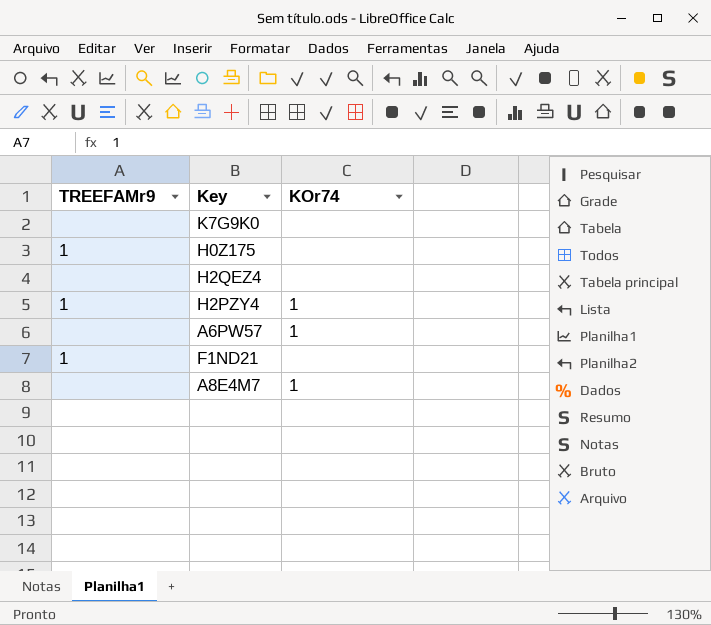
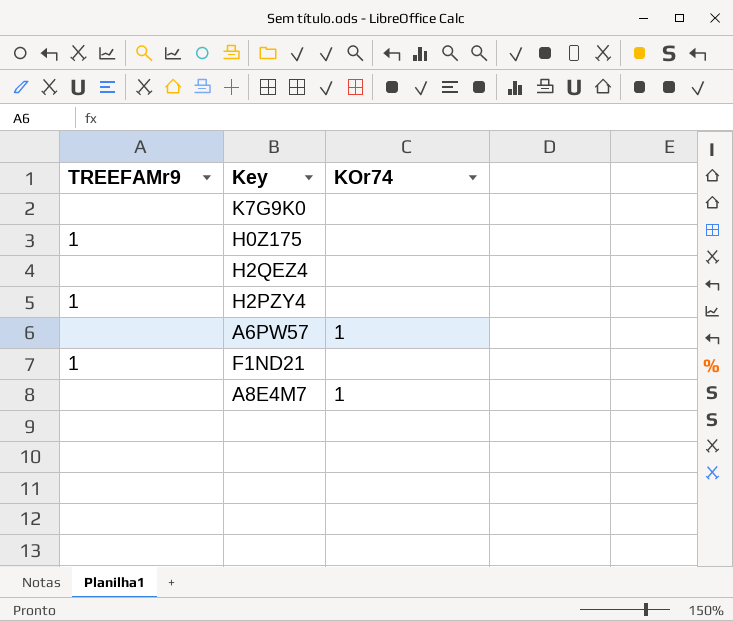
H2PZY4 | KOr74: 1 -> none

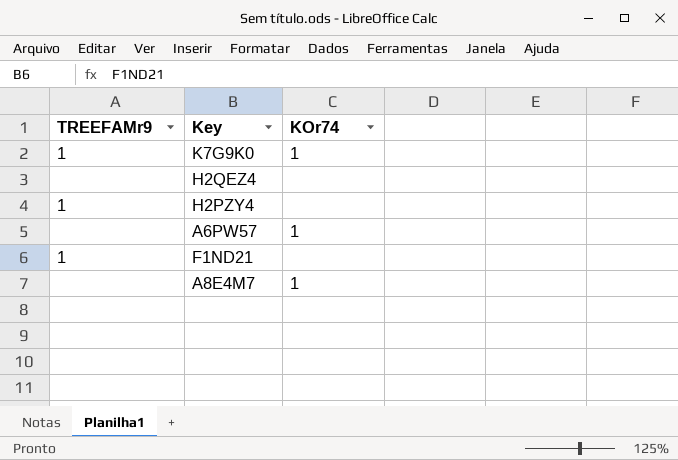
row H0Z175: 1 | none -> none
K7G9K0 | TREEFAMr9: none -> 1
K7G9K0 | KOr74: none -> 1

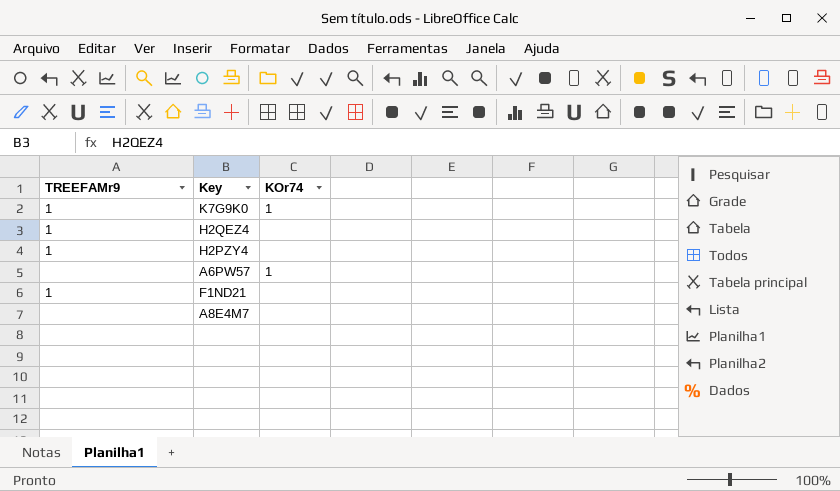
H2QEZ4 | TREEFAMr9: none -> 1
A8E4M7 | KOr74: 1 -> none

